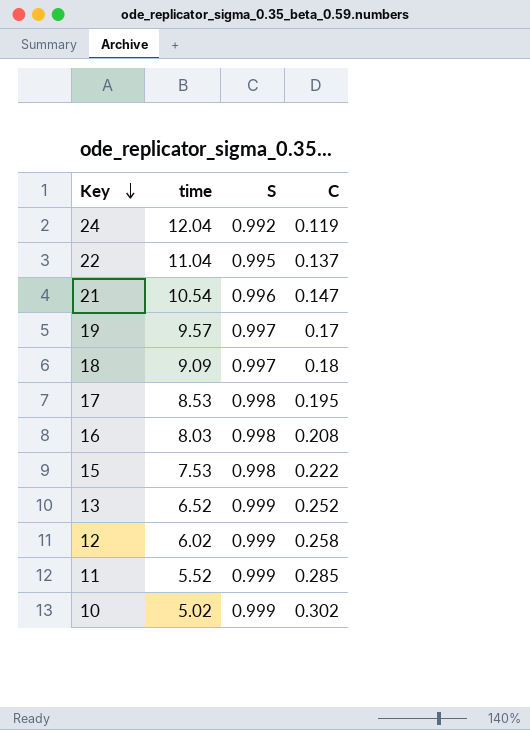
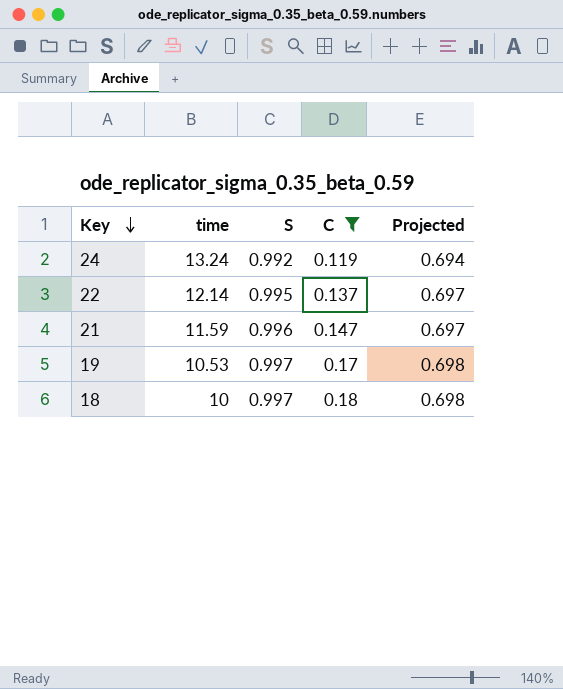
filter: none -> C <= 0.18
column Projected | formula: none -> [S] * 0.7
24 | time: 12.04 -> 13.24
22 | time: 11.04 -> 12.14
21 | time: 10.54 -> 11.59
19 | time: 9.57 -> 10.53
18 | time: 9.09 -> 10

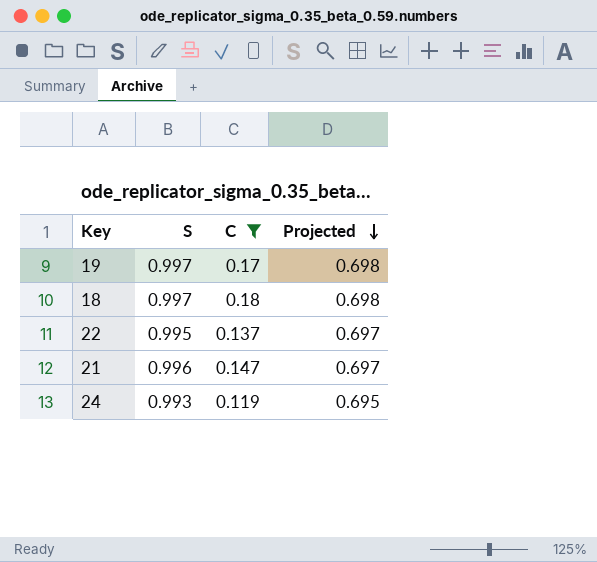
row order: Key descending -> Projected descending
column time | position: 2 -> none
24 | S: 0.992 -> 0.993
24 | Projected: 0.694 -> 0.695

